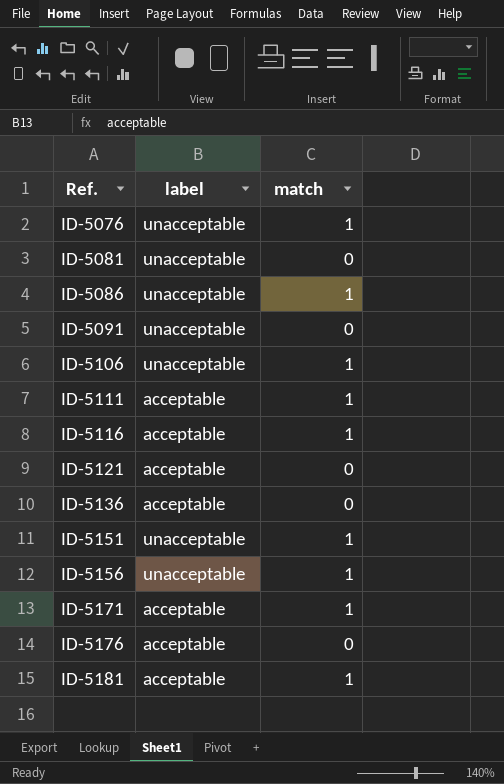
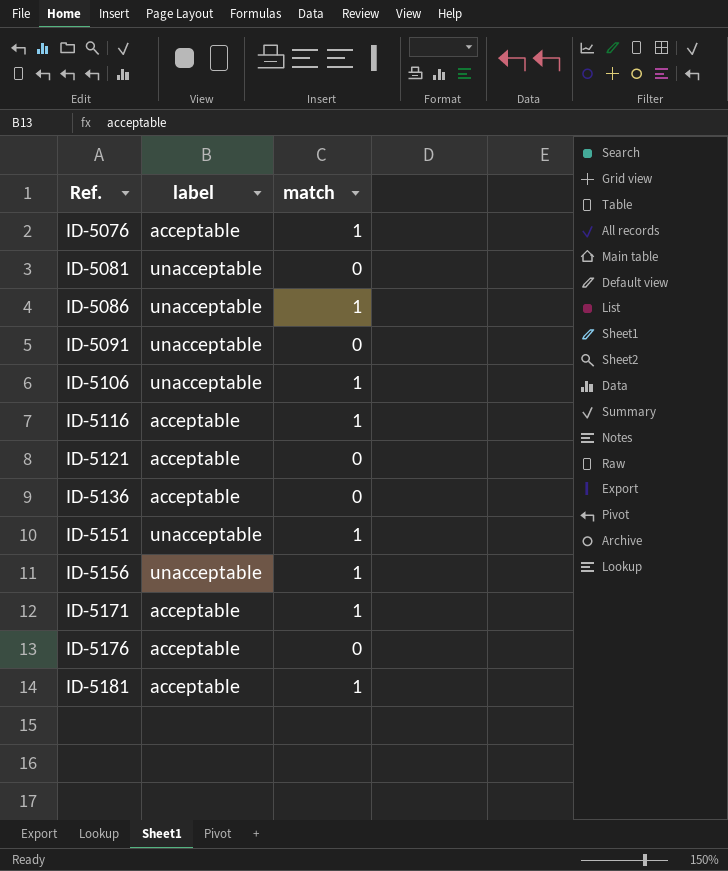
row ID-5111: acceptable | 1 -> none
ID-5076 | label: unacceptable -> acceptable

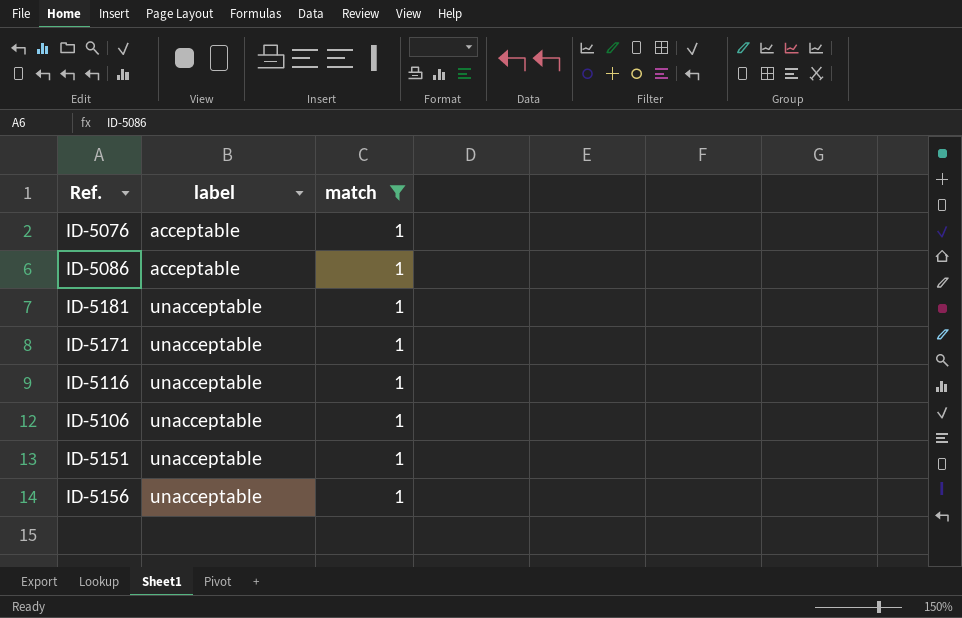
filter: none -> match = 1
row order: Ref. ascending -> label ascending
ID-5086 | label: unacceptable -> acceptable
ID-5181 | label: acceptable -> unacceptable
ID-5171 | label: acceptable -> unacceptable
ID-5116 | label: acceptable -> unacceptable

